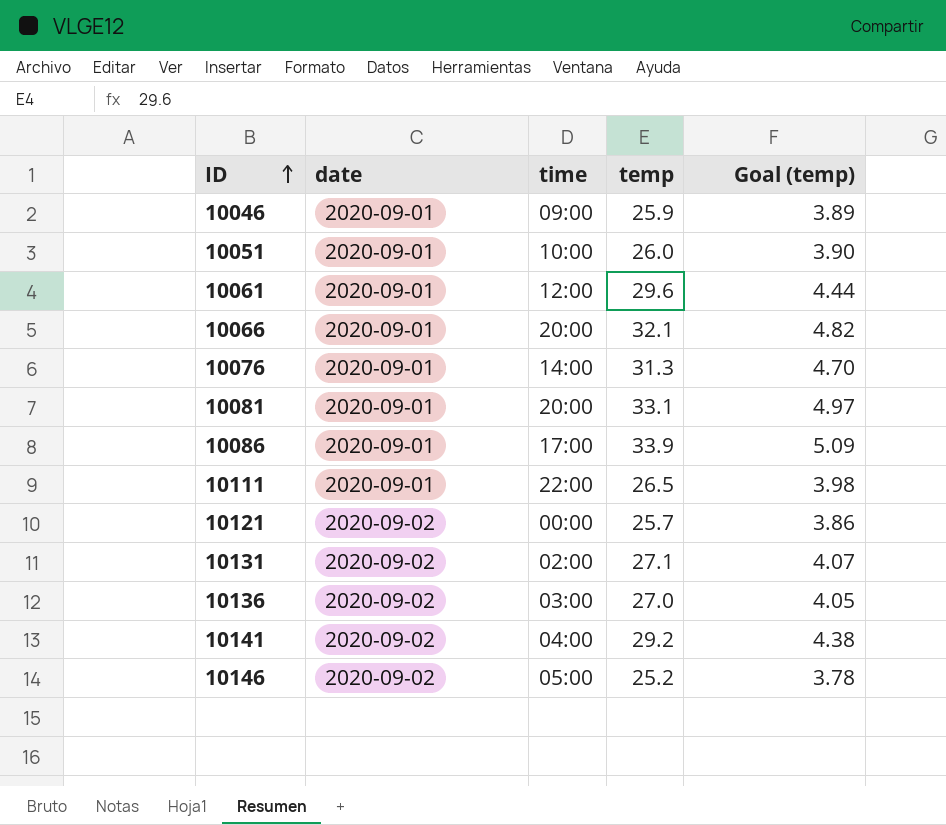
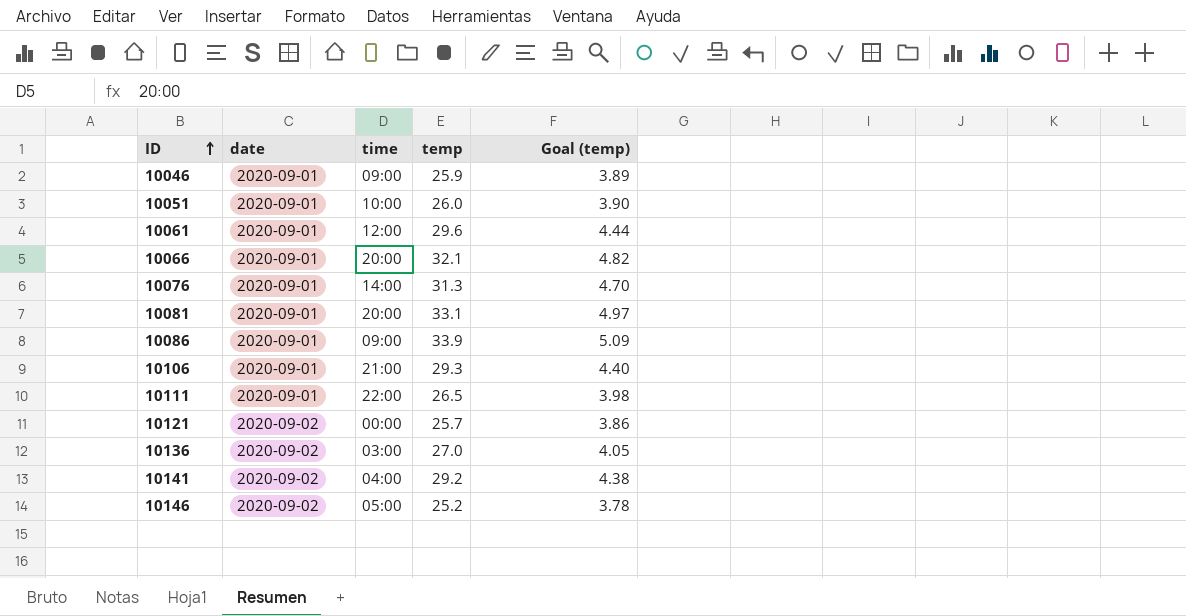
row 10131: 2020-09-02 | 02:00 | 27.1 | 4.07 -> none
10086 | time: 17:00 -> 09:00
row 10106: none -> 2020-09-01 | 21:00 | 29.3 | 4.40

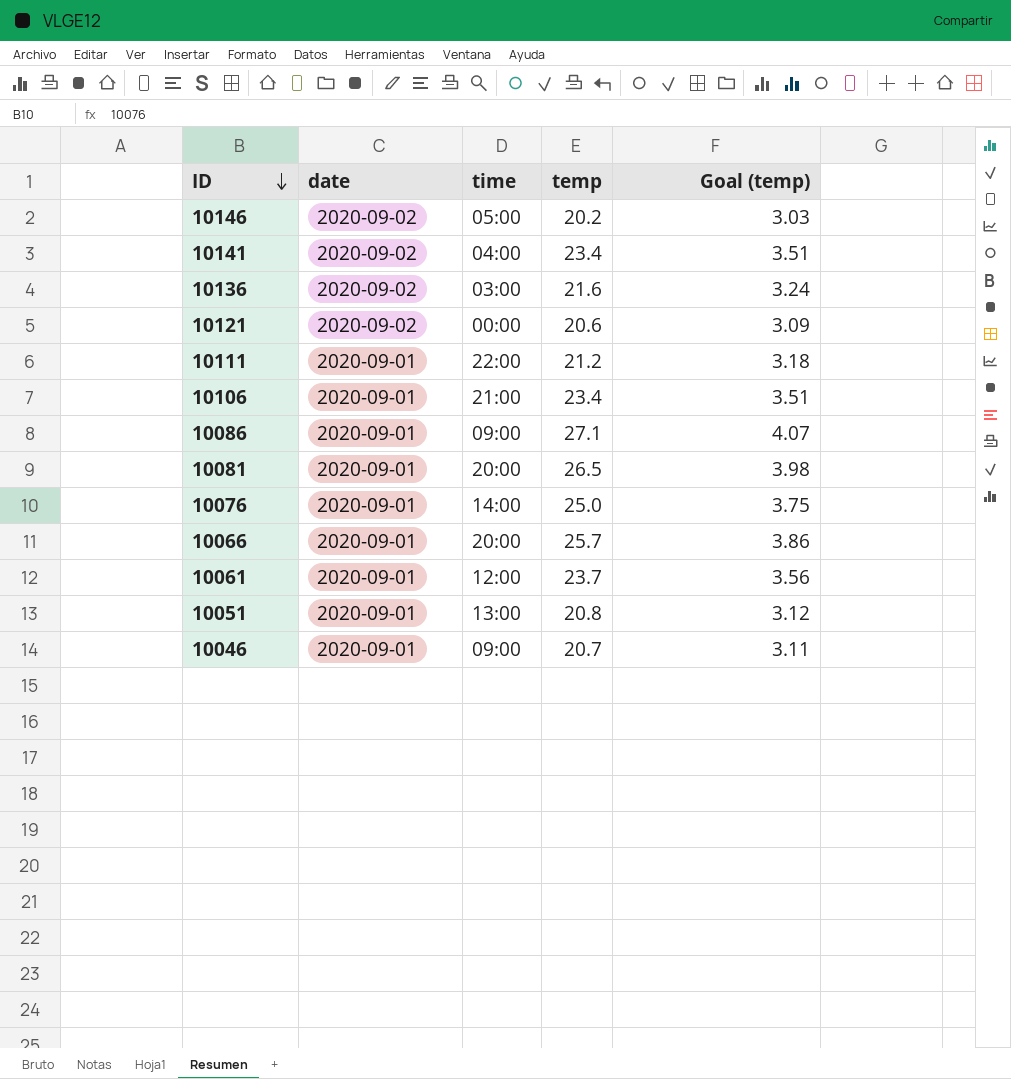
row order: ID ascending -> ID descending
10146 | temp: 25.2 -> 20.2
10146 | Goal (temp): 3.78 -> 3.03
10141 | temp: 29.2 -> 23.4
10141 | Goal (temp): 4.38 -> 3.51
10136 | temp: 27.0 -> 21.6
10136 | Goal (temp): 4.05 -> 3.24
10121 | temp: 25.7 -> 20.6
10121 | Goal (temp): 3.86 -> 3.09
10111 | temp: 26.5 -> 21.2
10111 | Goal (temp): 3.98 -> 3.18
10106 | temp: 29.3 -> 23.4
10106 | Goal (temp): 4.40 -> 3.51
10086 | temp: 33.9 -> 27.1
10086 | Goal (temp): 5.09 -> 4.07
10081 | temp: 33.1 -> 26.5
10081 | Goal (temp): 4.97 -> 3.98
10076 | temp: 31.3 -> 25.0
10076 | Goal (temp): 4.70 -> 3.75
10066 | temp: 32.1 -> 25.7
10066 | Goal (temp): 4.82 -> 3.86
10061 | temp: 29.6 -> 23.7
10061 | Goal (temp): 4.44 -> 3.56
10051 | time: 10:00 -> 13:00
10051 | temp: 26.0 -> 20.8
10051 | Goal (temp): 3.90 -> 3.12
10046 | temp: 25.9 -> 20.7
10046 | Goal (temp): 3.89 -> 3.11

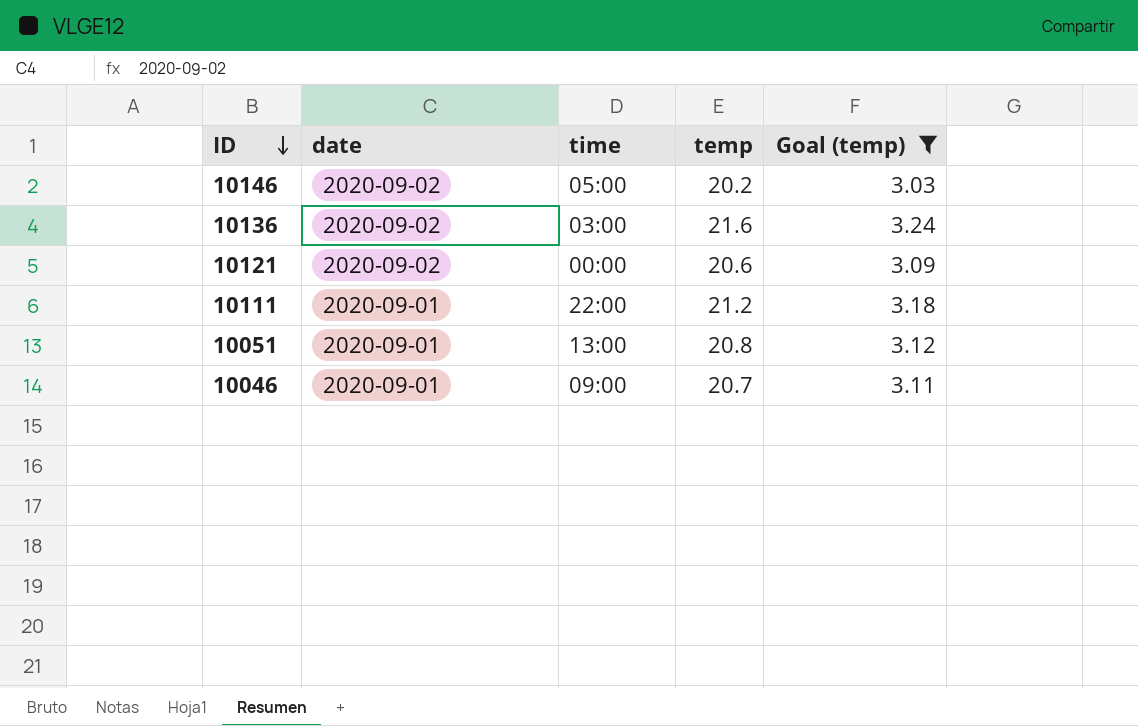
filter: none -> Goal (temp) <= 3.24

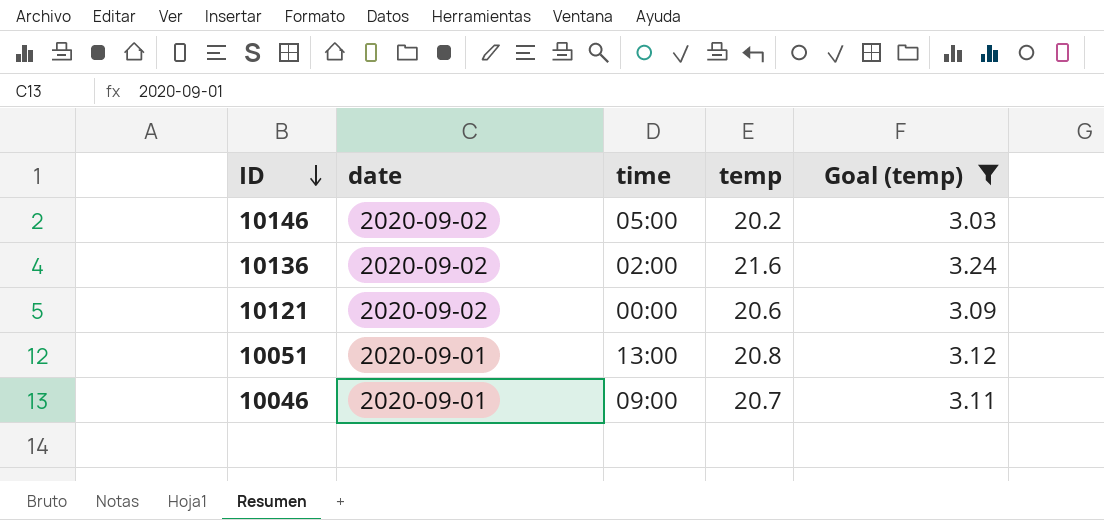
row 10111: 2020-09-01 | 22:00 | 21.2 | 3.18 -> none
10136 | time: 03:00 -> 02:00

